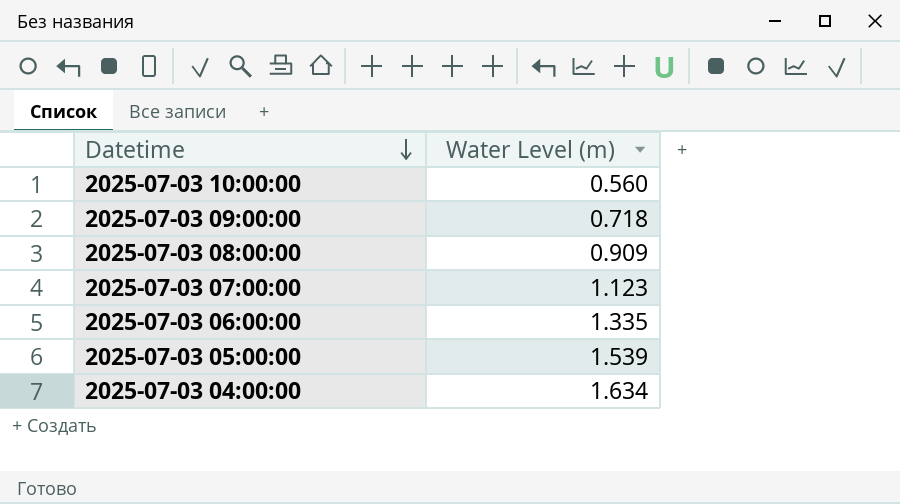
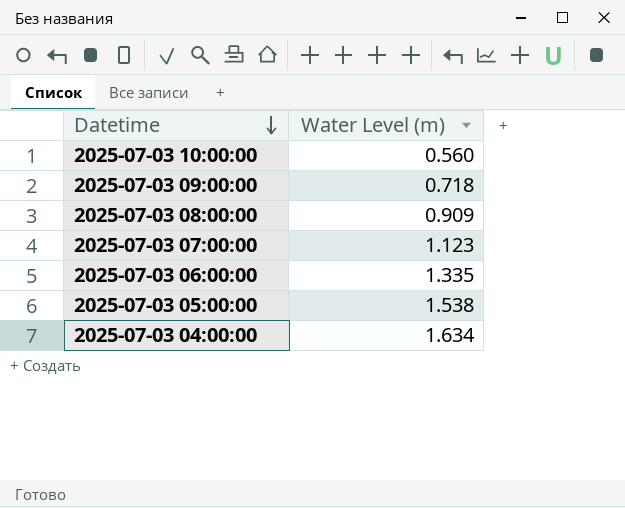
2025-07-03 05:00:00 | Water Level (m): 1.539 -> 1.538

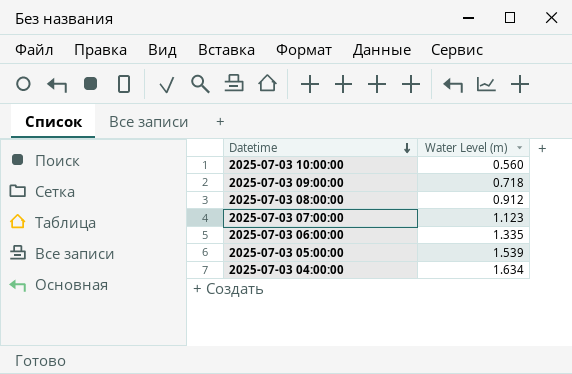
2025-07-03 08:00:00 | Water Level (m): 0.909 -> 0.912
2025-07-03 05:00:00 | Water Level (m): 1.538 -> 1.539

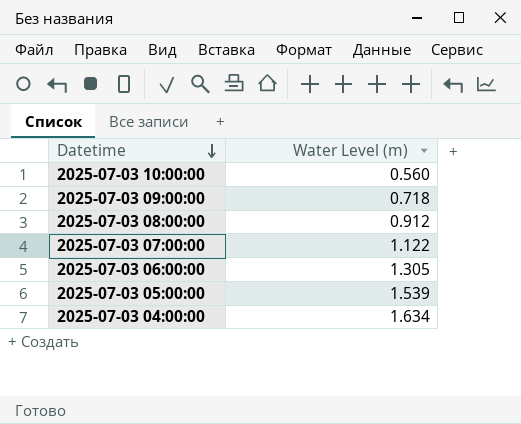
2025-07-03 07:00:00 | Water Level (m): 1.123 -> 1.122
2025-07-03 06:00:00 | Water Level (m): 1.335 -> 1.305

